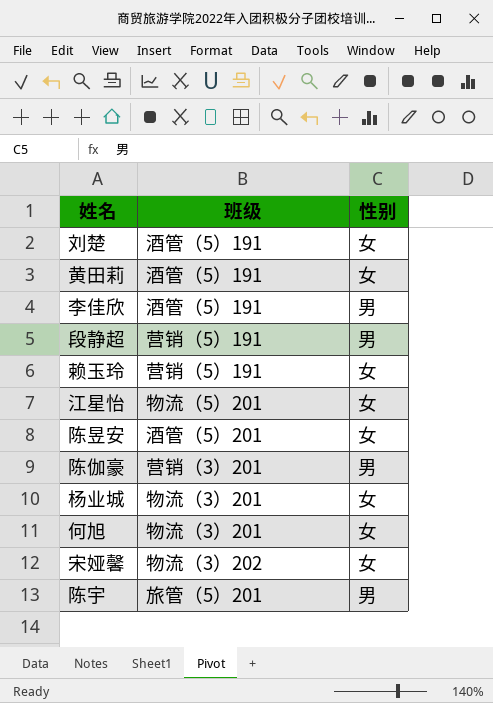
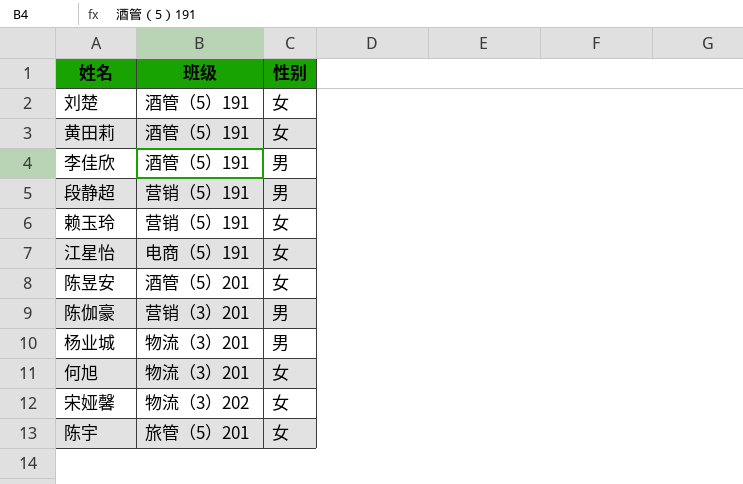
江星怡 | 班级: 物流（5）201 -> 电商（5）191
杨业城 | 性别: 女 -> 男
陈宇 | 性别: 男 -> 女

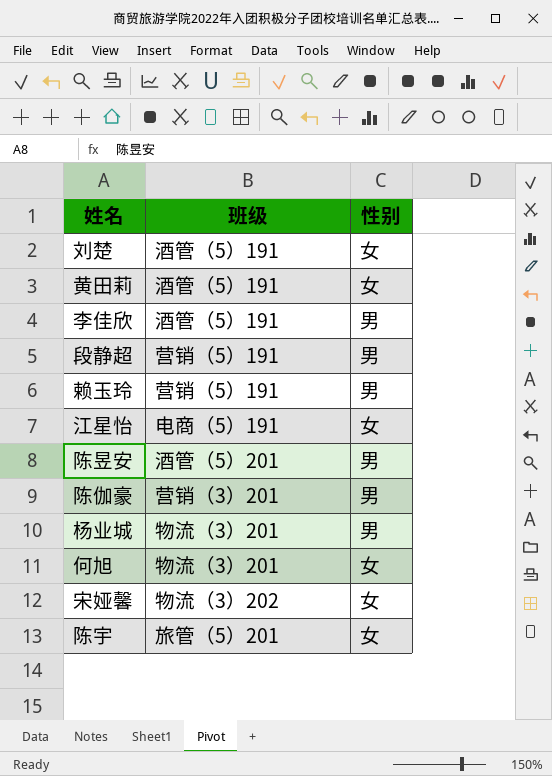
赖玉玲 | 性别: 女 -> 男
陈昱安 | 性别: 女 -> 男

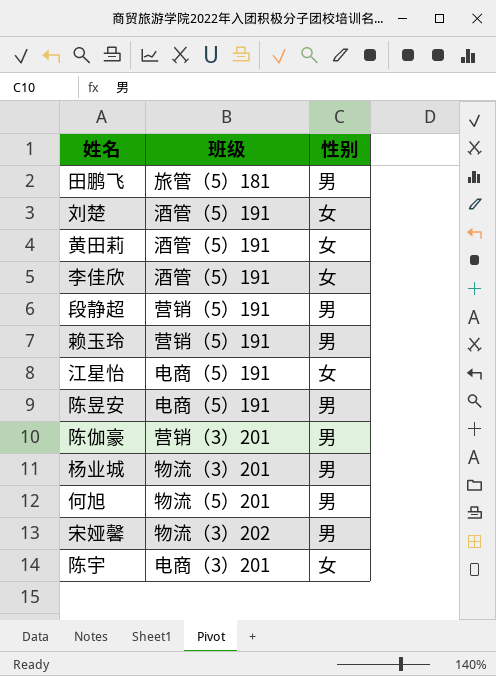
row 田鹏飞: none -> 旅管（5）181 | 男
李佳欣 | 性别: 男 -> 女
陈昱安 | 班级: 酒管（5）201 -> 电商（5）191
何旭 | 班级: 物流（3）201 -> 物流（5）201
何旭 | 性别: 女 -> 男
宋娅馨 | 性别: 女 -> 男
陈宇 | 班级: 旅管（5）201 -> 电商（3）201

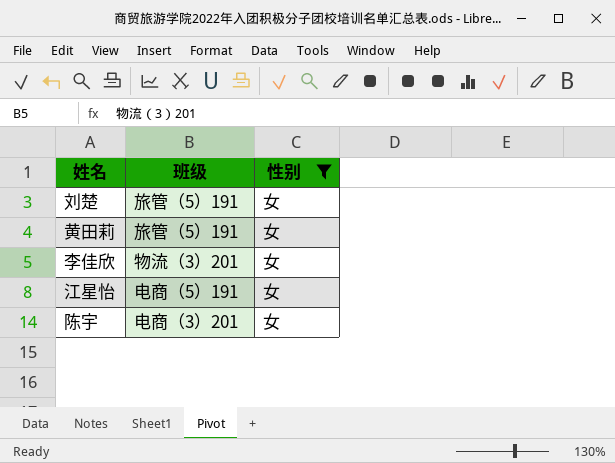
filter: none -> 性别 = 女
刘楚 | 班级: 酒管（5）191 -> 旅管（5）191
黄田莉 | 班级: 酒管（5）191 -> 旅管（5）191
李佳欣 | 班级: 酒管（5）191 -> 物流（3）201

